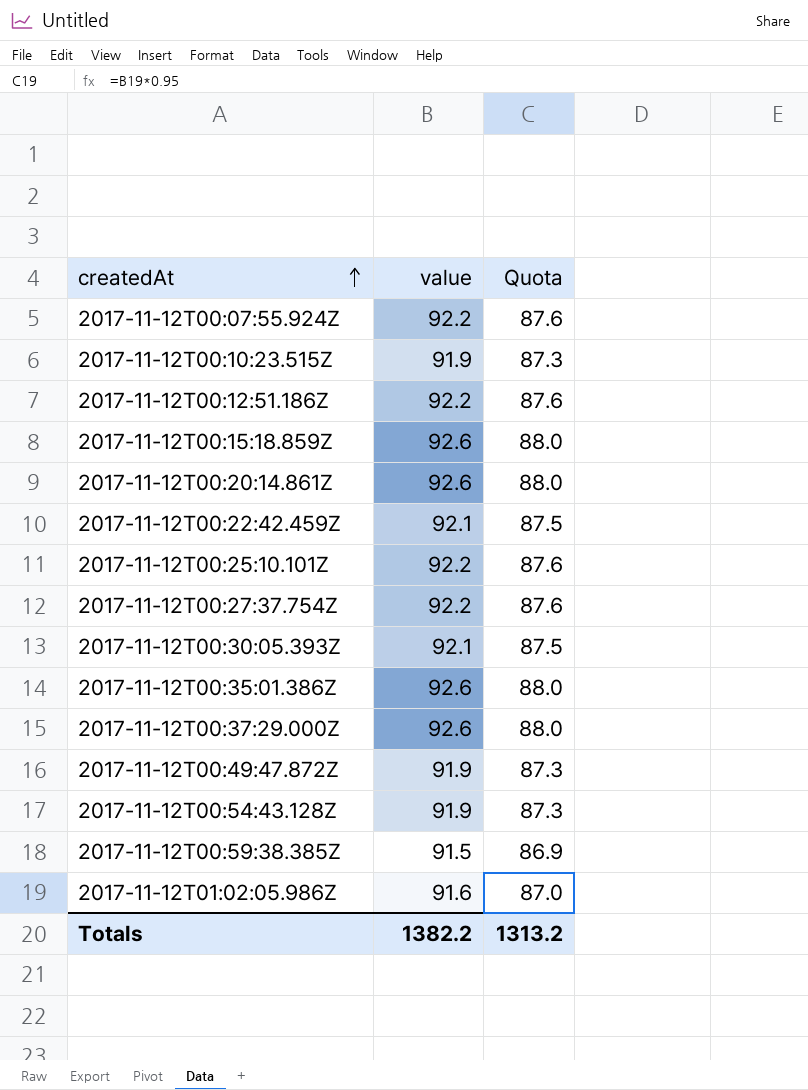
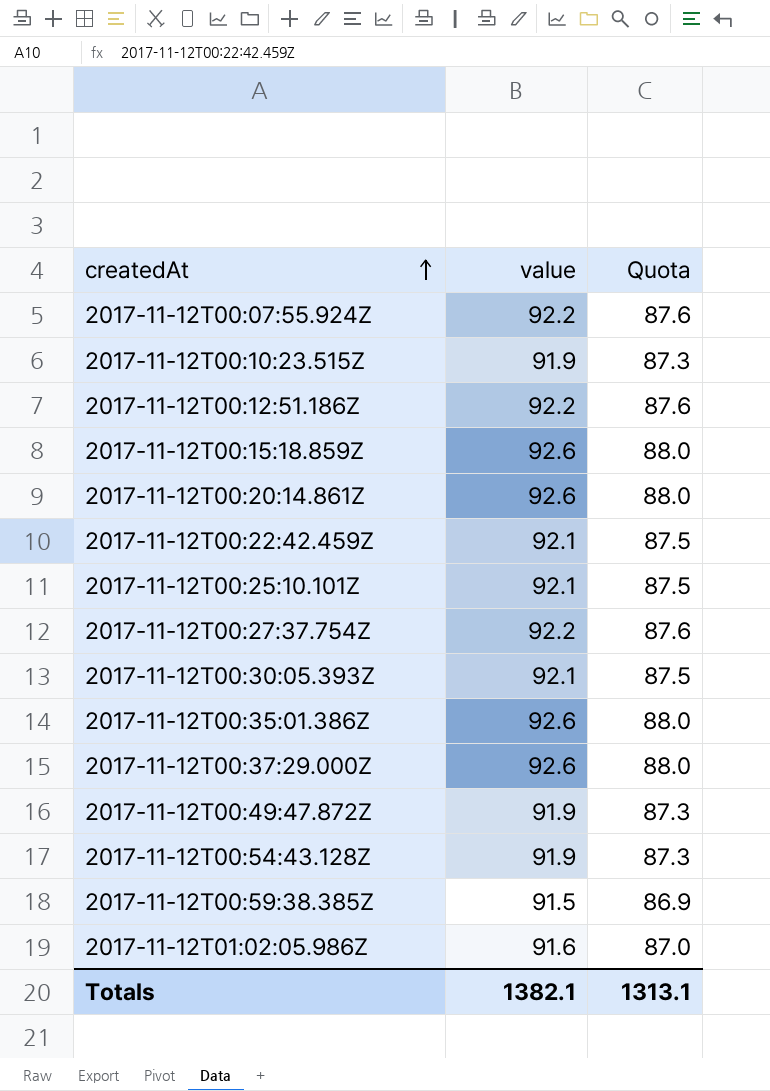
2017-11-12T00:25:10.101Z | value: 92.2 -> 92.1
2017-11-12T00:25:10.101Z | Quota: 87.6 -> 87.5
Totals | value: 1382.2 -> 1382.1
Totals | Quota: 1313.2 -> 1313.1

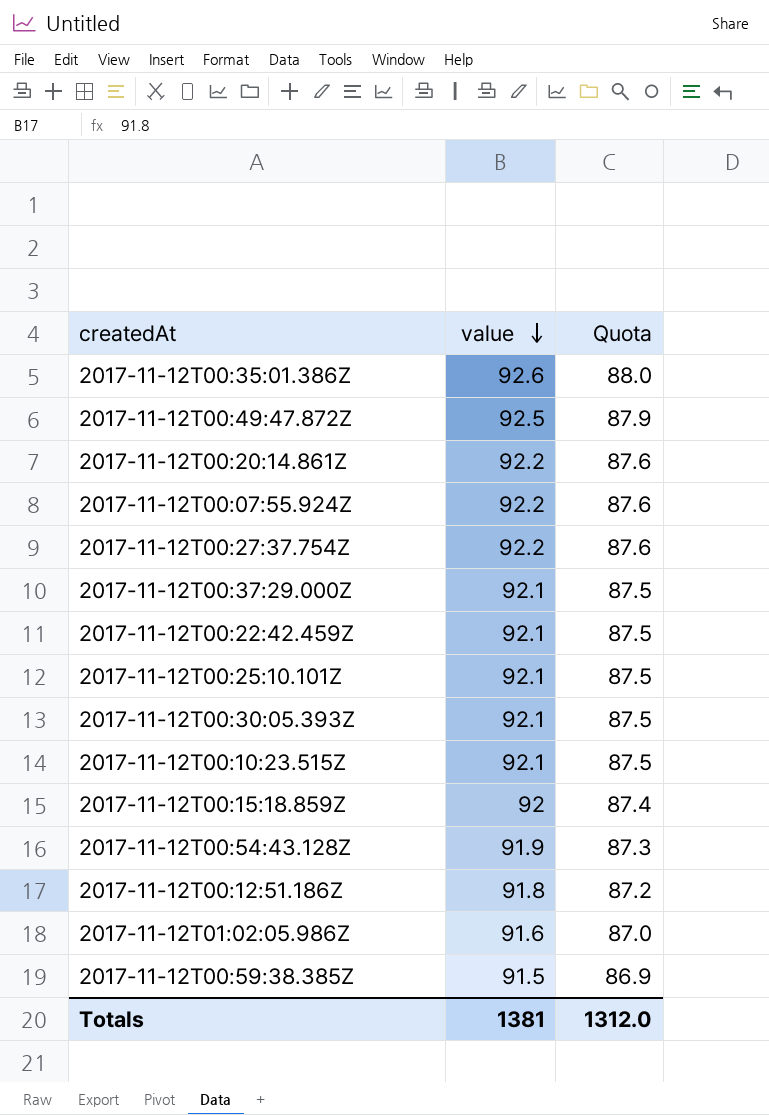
row order: createdAt ascending -> value descending
2017-11-12T00:49:47.872Z | value: 91.9 -> 92.5
2017-11-12T00:49:47.872Z | Quota: 87.3 -> 87.9
2017-11-12T00:20:14.861Z | value: 92.6 -> 92.2
2017-11-12T00:20:14.861Z | Quota: 88.0 -> 87.6
2017-11-12T00:37:29.000Z | value: 92.6 -> 92.1
2017-11-12T00:37:29.000Z | Quota: 88.0 -> 87.5
2017-11-12T00:10:23.515Z | value: 91.9 -> 92.1
2017-11-12T00:10:23.515Z | Quota: 87.3 -> 87.5
2017-11-12T00:15:18.859Z | value: 92.6 -> 92
2017-11-12T00:15:18.859Z | Quota: 88.0 -> 87.4
2017-11-12T00:12:51.186Z | value: 92.2 -> 91.8
2017-11-12T00:12:51.186Z | Quota: 87.6 -> 87.2
Totals | value: 1382.1 -> 1381
Totals | Quota: 1313.1 -> 1312.0

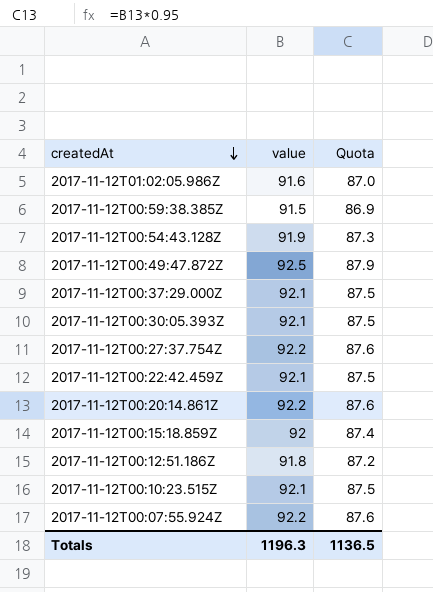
row order: value descending -> createdAt descending
row 2017-11-12T00:35:01.386Z: 92.6 | 88.0 -> none
row 2017-11-12T00:25:10.101Z: 92.1 | 87.5 -> none
Totals | value: 1381 -> 1196.3
Totals | Quota: 1312.0 -> 1136.5

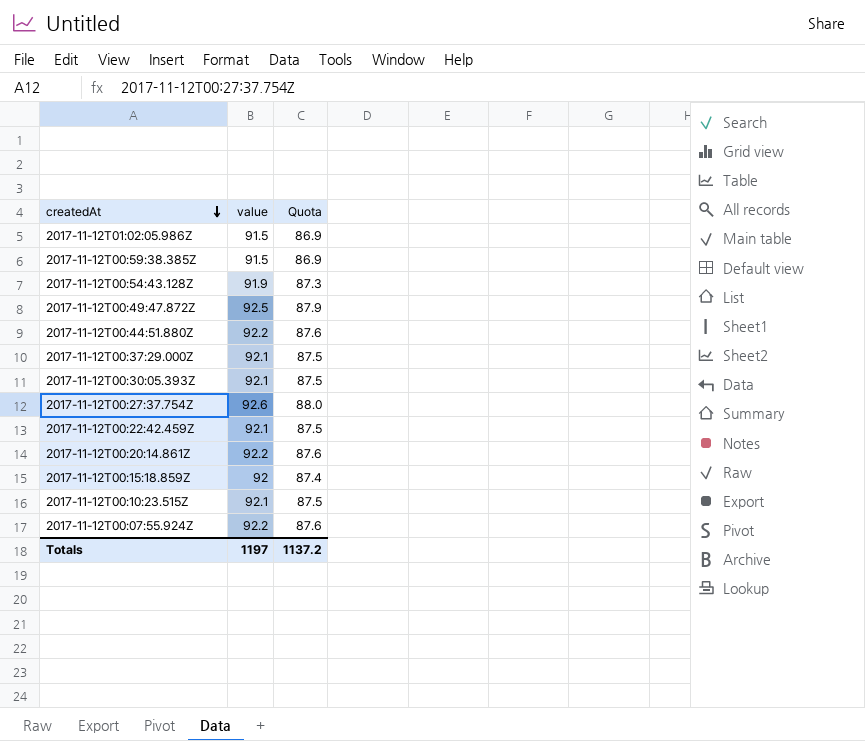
row 2017-11-12T00:12:51.186Z: 91.8 | 87.2 -> none
2017-11-12T01:02:05.986Z | value: 91.6 -> 91.5
2017-11-12T01:02:05.986Z | Quota: 87.0 -> 86.9
row 2017-11-12T00:44:51.880Z: none -> 92.2 | 87.6
2017-11-12T00:27:37.754Z | value: 92.2 -> 92.6
2017-11-12T00:27:37.754Z | Quota: 87.6 -> 88.0
Totals | value: 1196.3 -> 1197
Totals | Quota: 1136.5 -> 1137.2

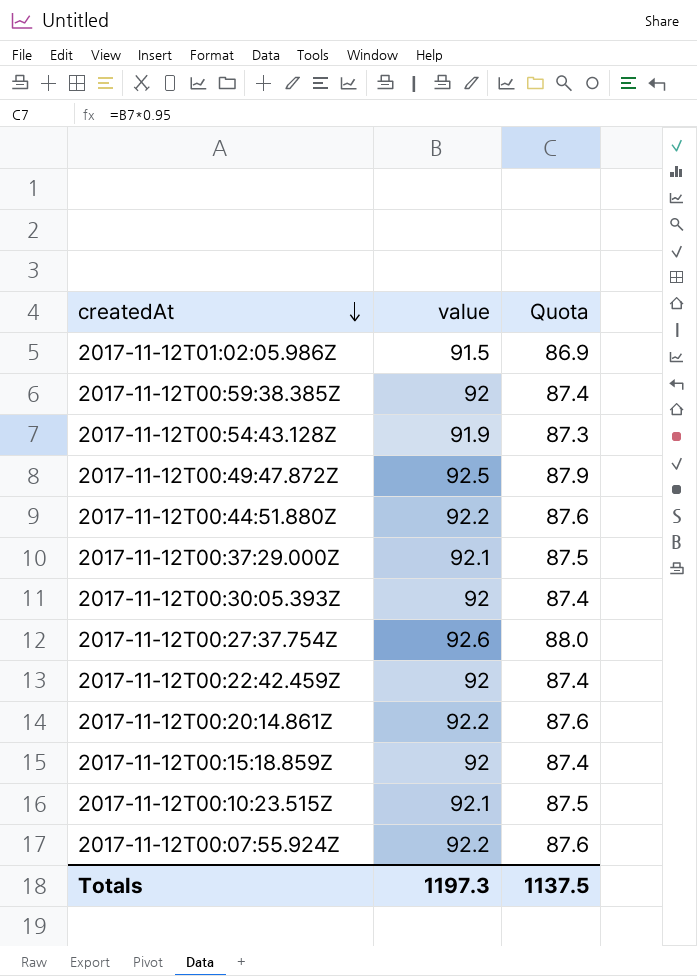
2017-11-12T00:59:38.385Z | value: 91.5 -> 92
2017-11-12T00:59:38.385Z | Quota: 86.9 -> 87.4
2017-11-12T00:30:05.393Z | value: 92.1 -> 92
2017-11-12T00:30:05.393Z | Quota: 87.5 -> 87.4
2017-11-12T00:22:42.459Z | value: 92.1 -> 92
2017-11-12T00:22:42.459Z | Quota: 87.5 -> 87.4
Totals | value: 1197 -> 1197.3
Totals | Quota: 1137.2 -> 1137.5

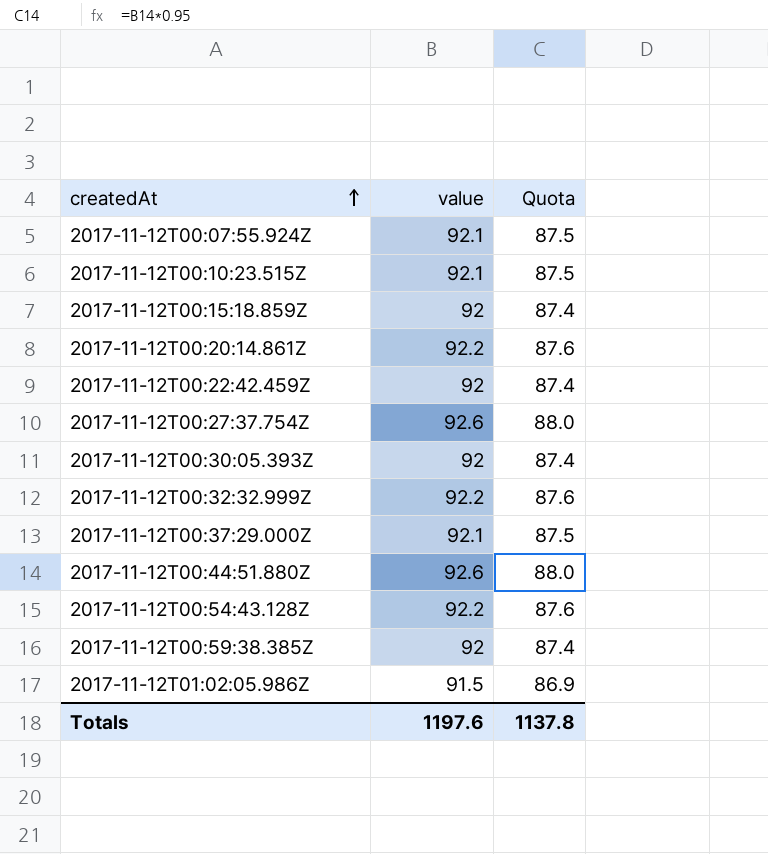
row order: createdAt descending -> createdAt ascending
row 2017-11-12T00:49:47.872Z: 92.5 | 87.9 -> none
2017-11-12T00:07:55.924Z | value: 92.2 -> 92.1
2017-11-12T00:07:55.924Z | Quota: 87.6 -> 87.5
row 2017-11-12T00:32:32.999Z: none -> 92.2 | 87.6
2017-11-12T00:44:51.880Z | value: 92.2 -> 92.6
2017-11-12T00:44:51.880Z | Quota: 87.6 -> 88.0
2017-11-12T00:54:43.128Z | value: 91.9 -> 92.2
2017-11-12T00:54:43.128Z | Quota: 87.3 -> 87.6
Totals | value: 1197.3 -> 1197.6
Totals | Quota: 1137.5 -> 1137.8

